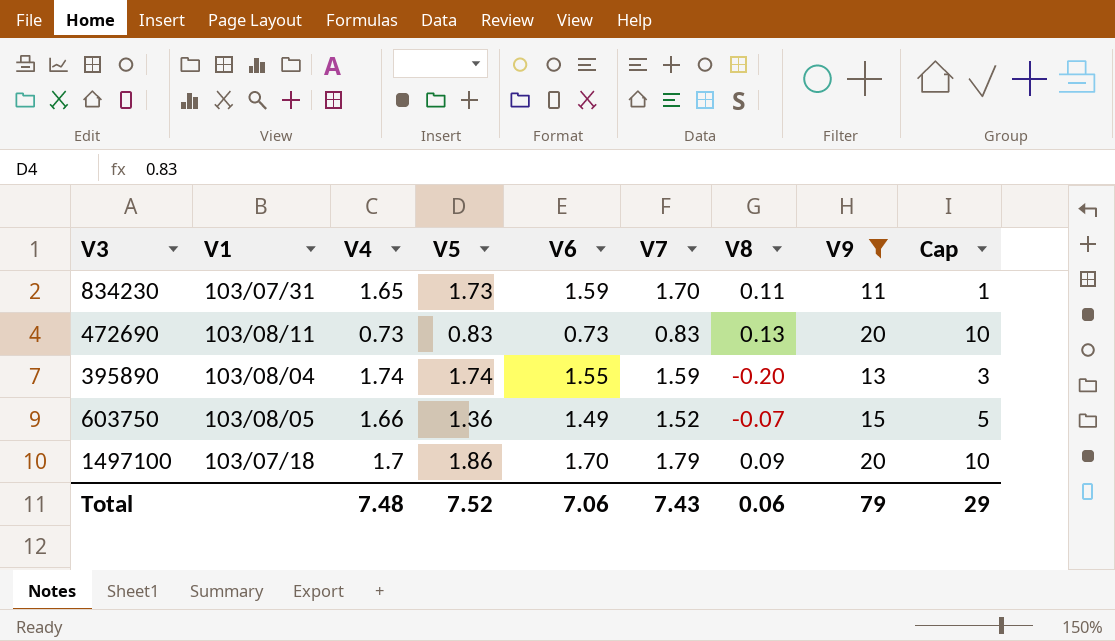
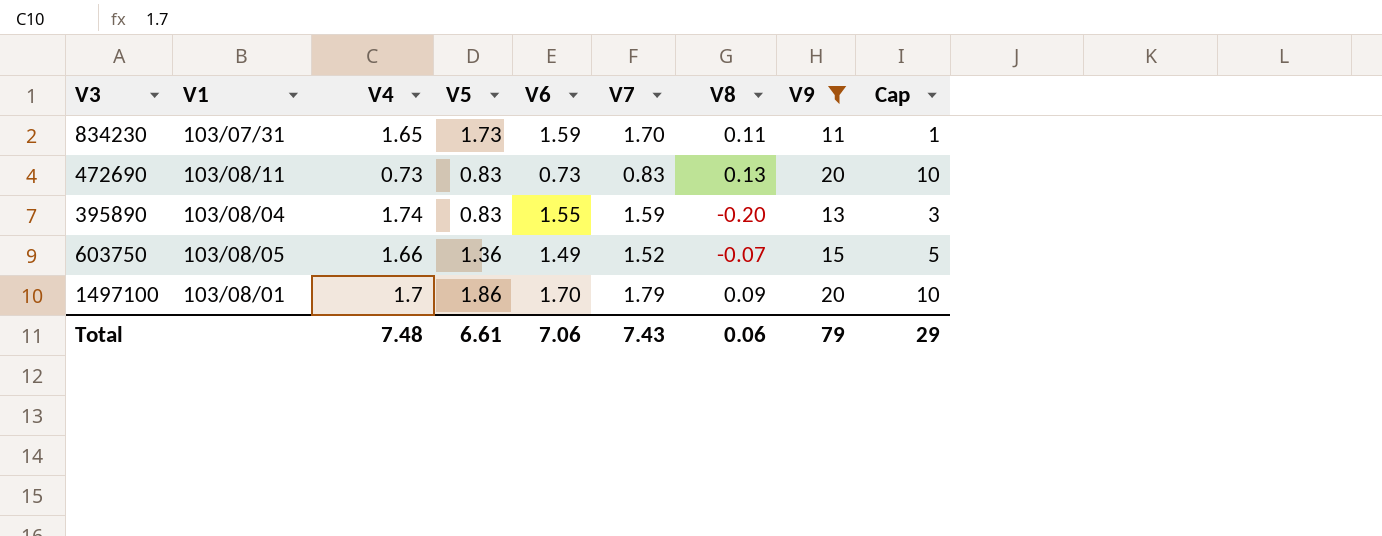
395890 | V5: 1.74 -> 0.83
1497100 | V1: 103/07/18 -> 103/08/01
Total | V5: 7.52 -> 6.61

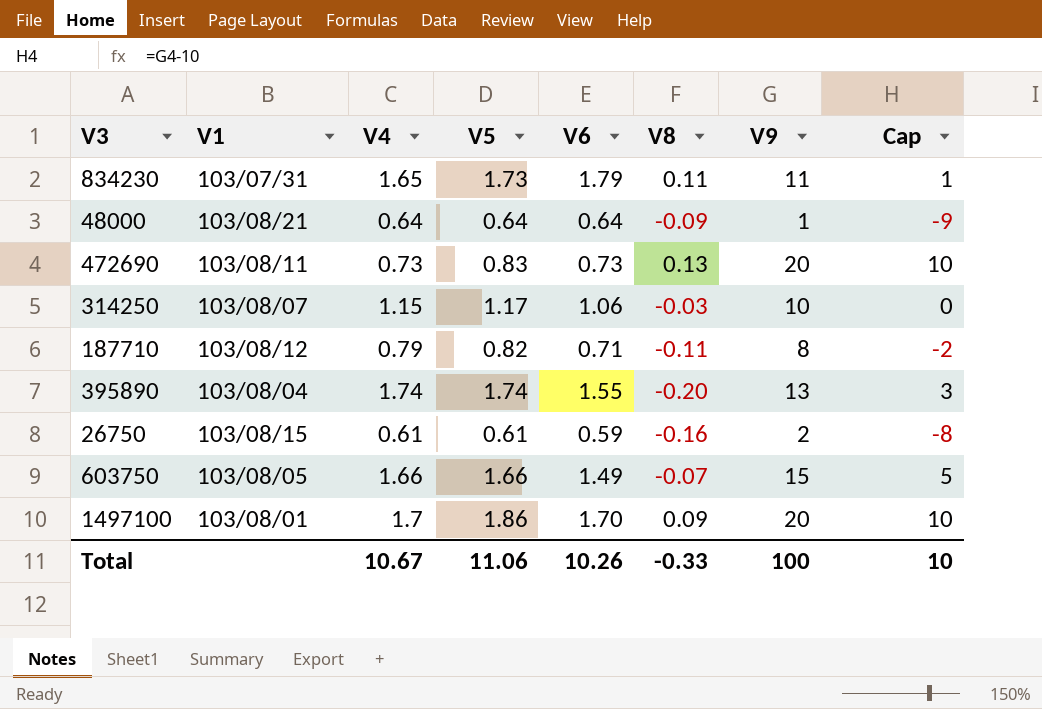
filter: V9 >= 11 -> none
column V7 | position: 6 -> none
834230 | V6: 1.59 -> 1.79
395890 | V5: 0.83 -> 1.74
603750 | V5: 1.36 -> 1.66
Total | V4: 7.48 -> 10.67
Total | V5: 6.61 -> 11.06
Total | V6: 7.06 -> 10.26
Total | V8: 0.06 -> -0.33
Total | V9: 79 -> 100
Total | Cap: 29 -> 10

